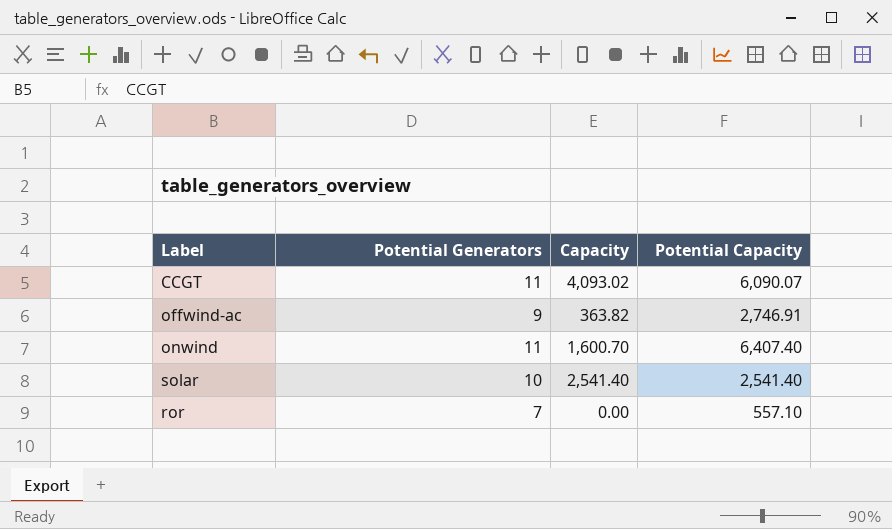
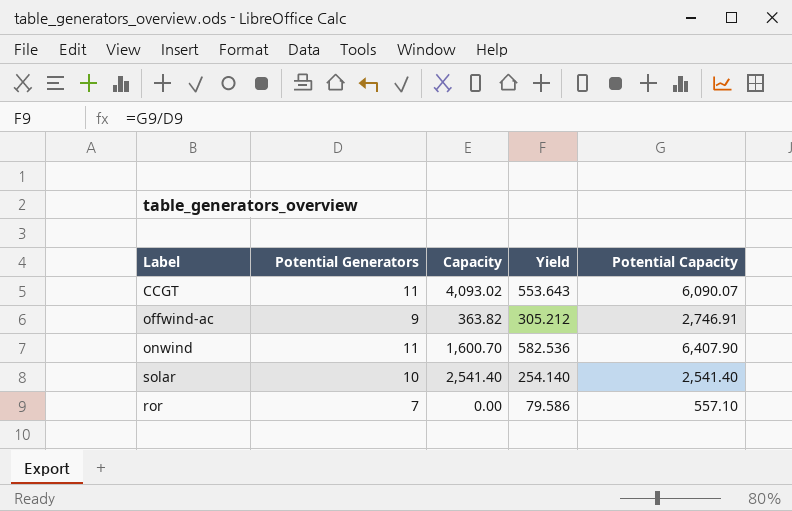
column Yield | formula: none -> [Potential Capacity] / [Potential Generators]
onwind | Potential Capacity: 6,407.40 -> 6,407.90

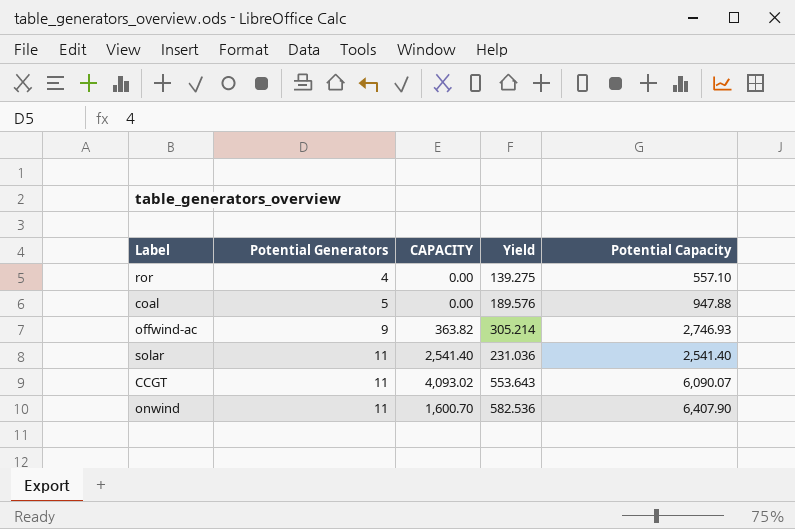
row order: none -> Potential Generators ascending
column name: Capacity -> CAPACITY
ror | Potential Generators: 7 -> 4
ror | Yield: 79.586 -> 139.275
row coal: none -> 5 | 0.00 | 189.576 | 947.88
offwind-ac | Yield: 305.212 -> 305.214
offwind-ac | Potential Capacity: 2,746.91 -> 2,746.93
solar | Potential Generators: 10 -> 11
solar | Yield: 254.140 -> 231.036

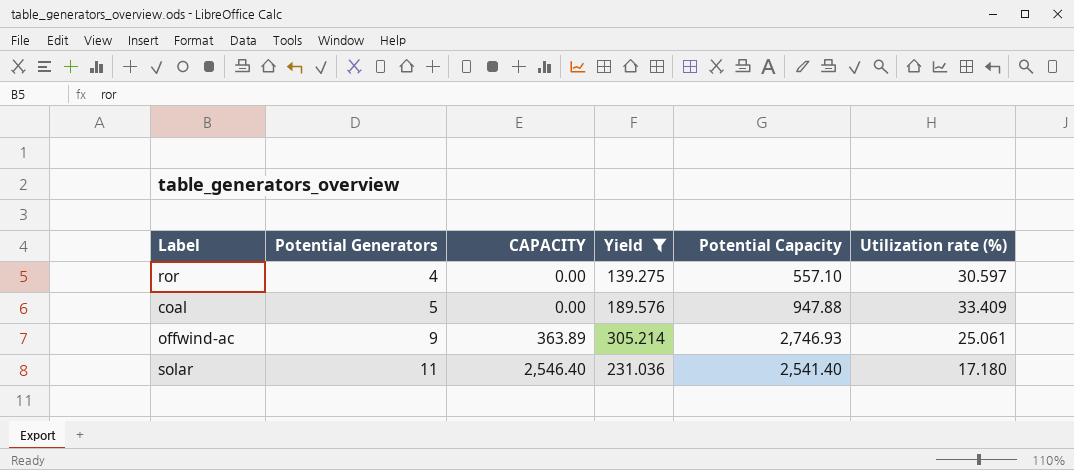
filter: none -> Yield <= 305.214
column Utilization rate (%) | position: none -> 6
offwind-ac | CAPACITY: 363.82 -> 363.89
solar | CAPACITY: 2,541.40 -> 2,546.40

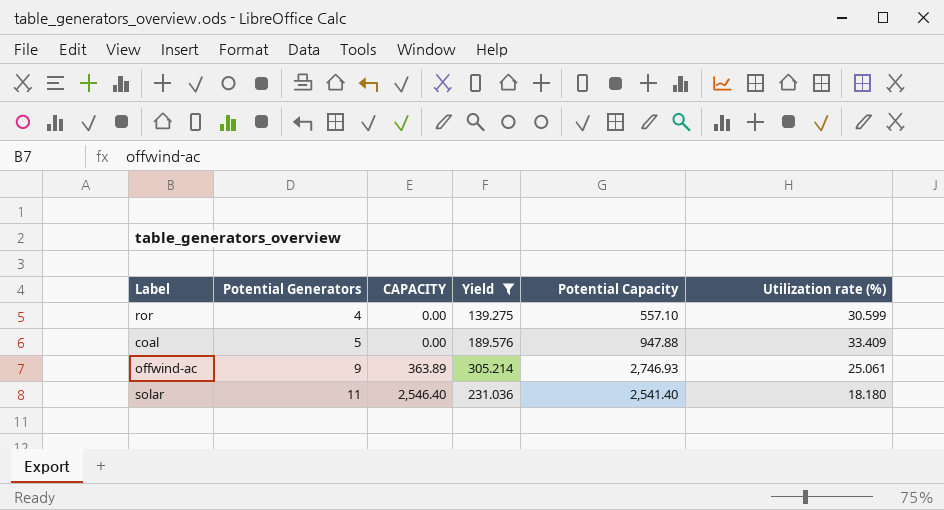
ror | Utilization rate (%): 30.597 -> 30.599
solar | Utilization rate (%): 17.180 -> 18.180

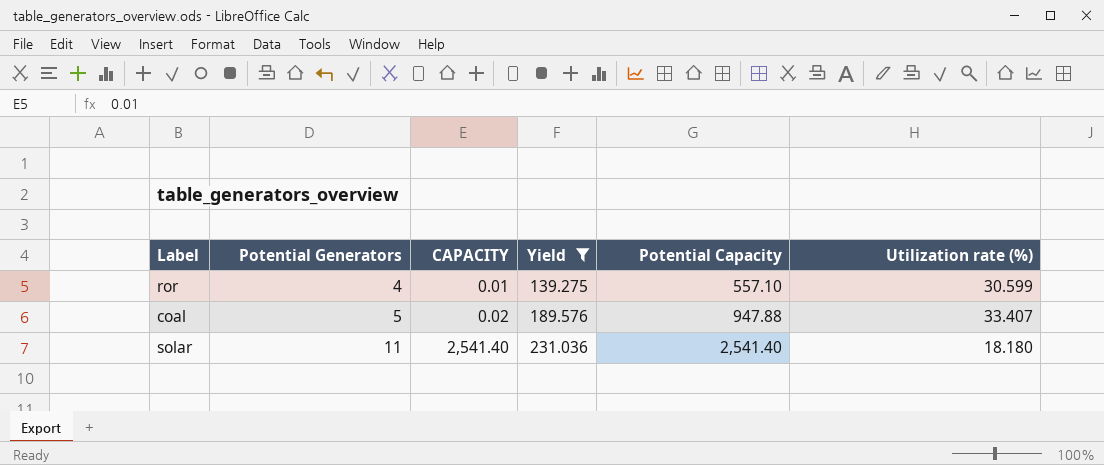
row offwind-ac: 9 | 363.89 | 305.214 | 2,746.93 | 25.061 -> none
ror | CAPACITY: 0.00 -> 0.01
coal | CAPACITY: 0.00 -> 0.02
coal | Utilization rate (%): 33.409 -> 33.407
solar | CAPACITY: 2,546.40 -> 2,541.40

